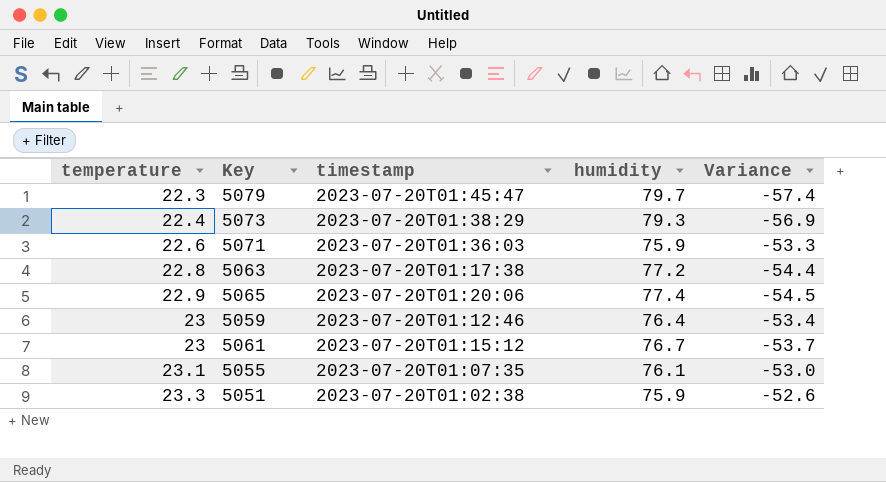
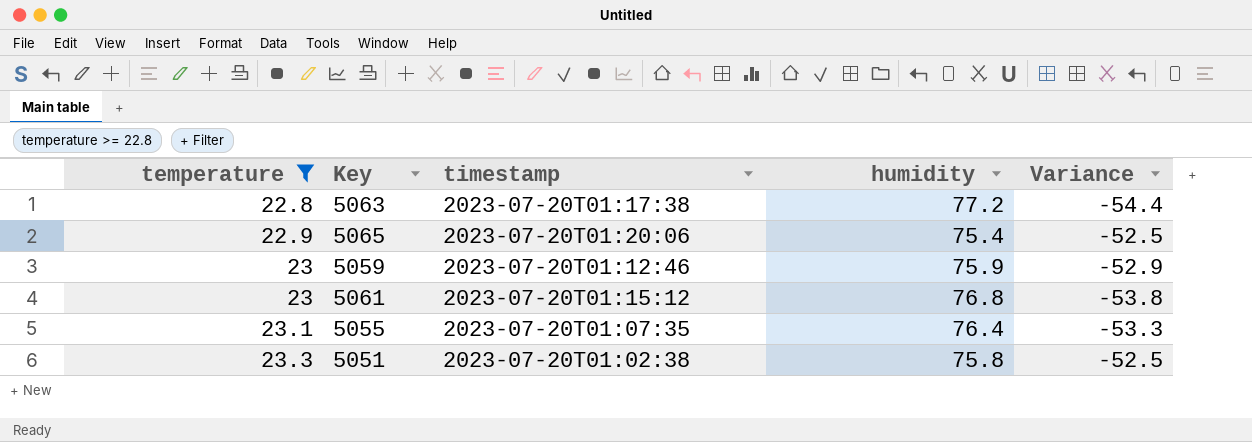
filter: none -> temperature >= 22.8
5065 | humidity: 77.4 -> 75.4
5065 | Variance: -54.5 -> -52.5
5059 | humidity: 76.4 -> 75.9
5059 | Variance: -53.4 -> -52.9
5061 | humidity: 76.7 -> 76.8
5061 | Variance: -53.7 -> -53.8
5055 | humidity: 76.1 -> 76.4
5055 | Variance: -53.0 -> -53.3
5051 | humidity: 75.9 -> 75.8
5051 | Variance: -52.6 -> -52.5

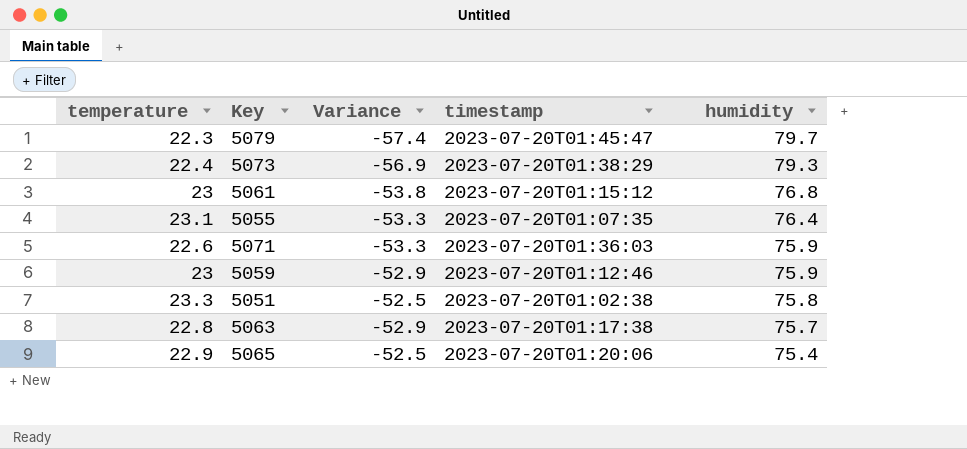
filter: temperature >= 22.8 -> none
row order: temperature ascending -> humidity descending
column Variance | position: 5 -> 3
5063 | Variance: -54.4 -> -52.9
5063 | humidity: 77.2 -> 75.7

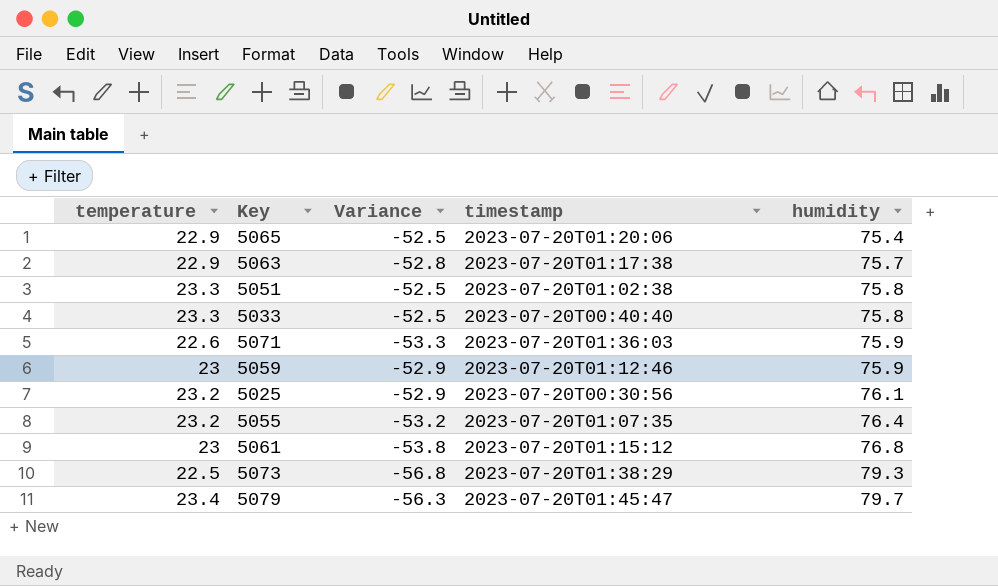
row order: humidity descending -> humidity ascending
5063 | temperature: 22.8 -> 22.9
5063 | Variance: -52.9 -> -52.8
row 5033: none -> 23.3 | -52.5 | 2023-07-20T00:40:40 | 75.8
row 5025: none -> 23.2 | -52.9 | 2023-07-20T00:30:56 | 76.1
5055 | temperature: 23.1 -> 23.2
5055 | Variance: -53.3 -> -53.2
5073 | temperature: 22.4 -> 22.5
5073 | Variance: -56.9 -> -56.8
5079 | temperature: 22.3 -> 23.4
5079 | Variance: -57.4 -> -56.3

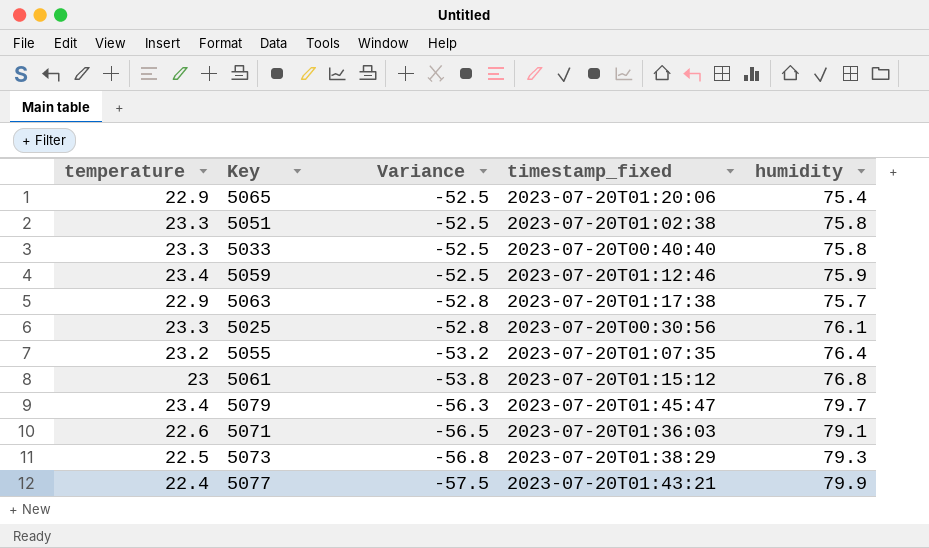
row order: humidity ascending -> Variance descending
column name: timestamp -> timestamp_fixed
5059 | temperature: 23 -> 23.4
5059 | Variance: -52.9 -> -52.5
5025 | temperature: 23.2 -> 23.3
5025 | Variance: -52.9 -> -52.8
5071 | Variance: -53.3 -> -56.5
5071 | humidity: 75.9 -> 79.1
row 5077: none -> 22.4 | -57.5 | 2023-07-20T01:43:21 | 79.9

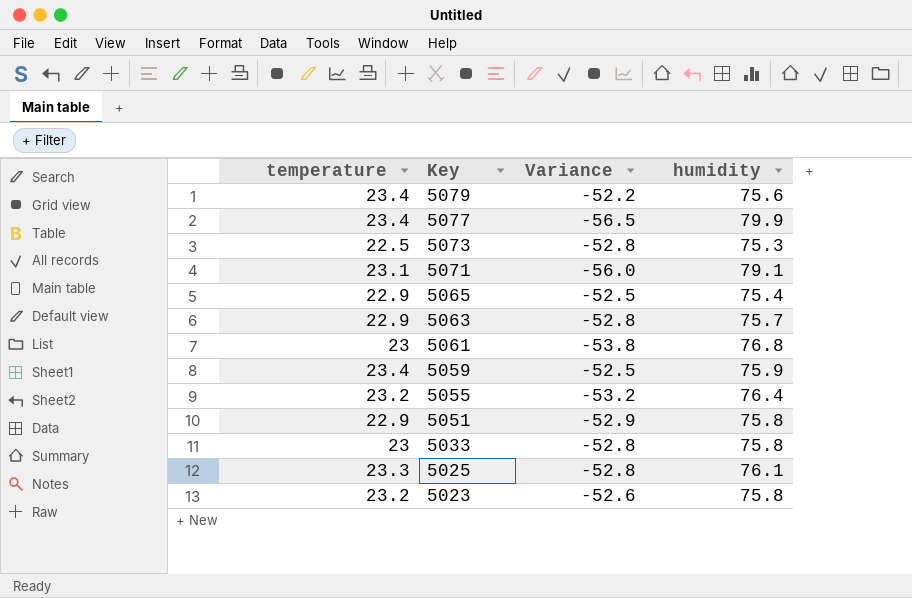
row order: Variance descending -> Key descending
column timestamp_fixed | position: 4 -> none
5079 | Variance: -56.3 -> -52.2
5079 | humidity: 79.7 -> 75.6
5077 | temperature: 22.4 -> 23.4
5077 | Variance: -57.5 -> -56.5
5073 | Variance: -56.8 -> -52.8
5073 | humidity: 79.3 -> 75.3
5071 | temperature: 22.6 -> 23.1
5071 | Variance: -56.5 -> -56.0
5051 | temperature: 23.3 -> 22.9
5051 | Variance: -52.5 -> -52.9
5033 | temperature: 23.3 -> 23
5033 | Variance: -52.5 -> -52.8
row 5023: none -> 23.2 | -52.6 | 75.8

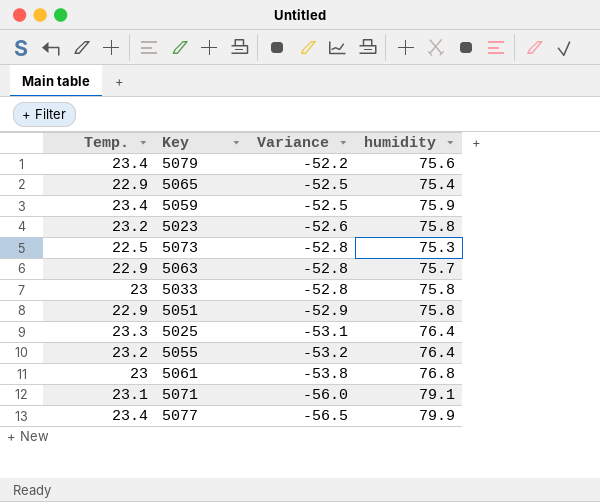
row order: Key descending -> Variance descending
column name: temperature -> Temp.
5025 | Variance: -52.8 -> -53.1
5025 | humidity: 76.1 -> 76.4

